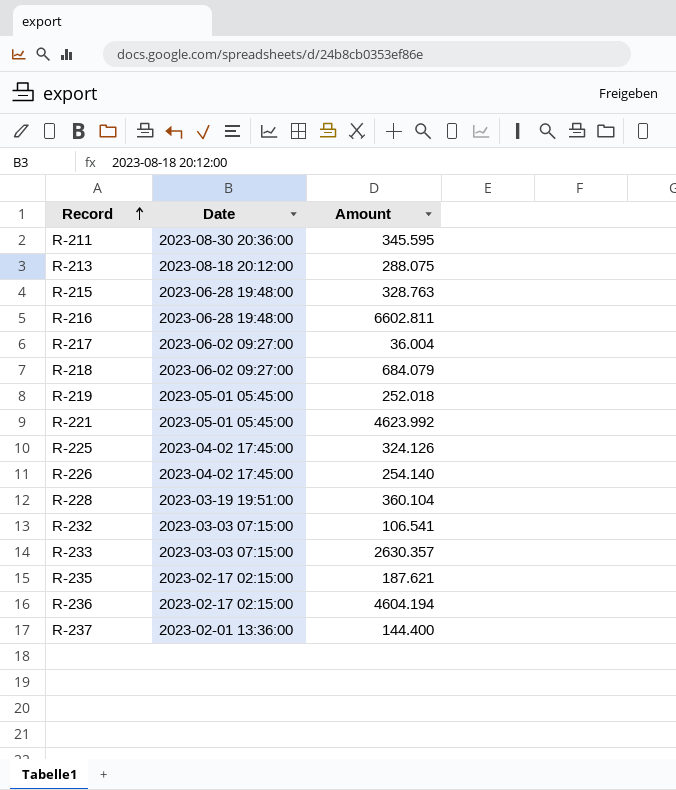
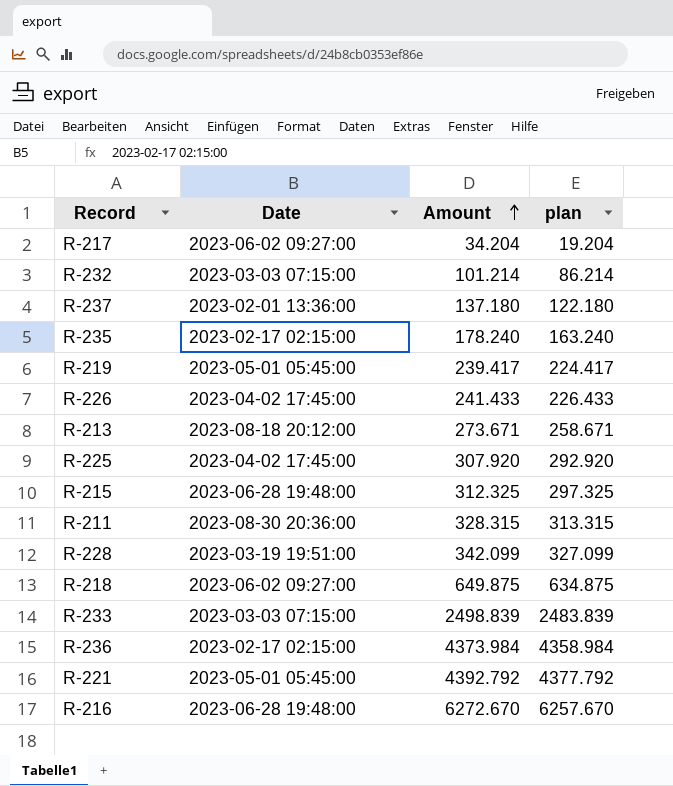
row order: Record ascending -> Amount ascending
column plan | formula: none -> [Amount] - 15
R-217 | Amount: 36.004 -> 34.204
R-232 | Amount: 106.541 -> 101.214
R-237 | Amount: 144.400 -> 137.180
R-235 | Amount: 187.621 -> 178.240
R-219 | Amount: 252.018 -> 239.417
R-226 | Amount: 254.140 -> 241.433
R-213 | Amount: 288.075 -> 273.671
R-225 | Amount: 324.126 -> 307.920
R-215 | Amount: 328.763 -> 312.325
R-211 | Amount: 345.595 -> 328.315
R-228 | Amount: 360.104 -> 342.099
R-218 | Amount: 684.079 -> 649.875
R-233 | Amount: 2630.357 -> 2498.839
R-236 | Amount: 4604.194 -> 4373.984
R-221 | Amount: 4623.992 -> 4392.792
R-216 | Amount: 6602.811 -> 6272.670

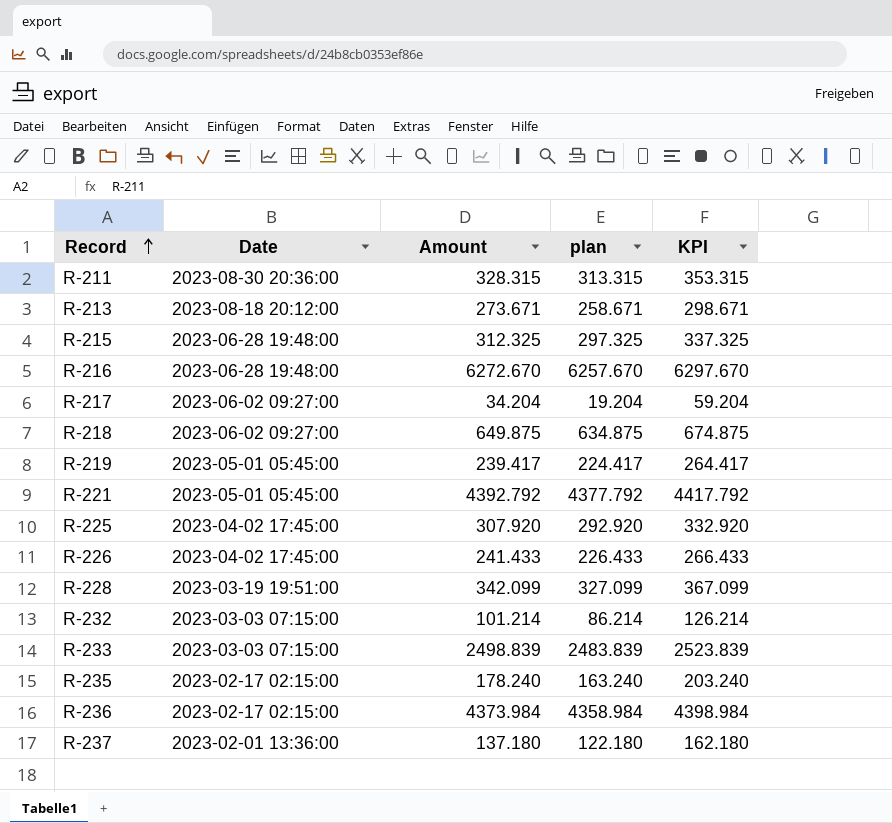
row order: Amount ascending -> Record ascending
column KPI | formula: none -> [Amount] + 25

